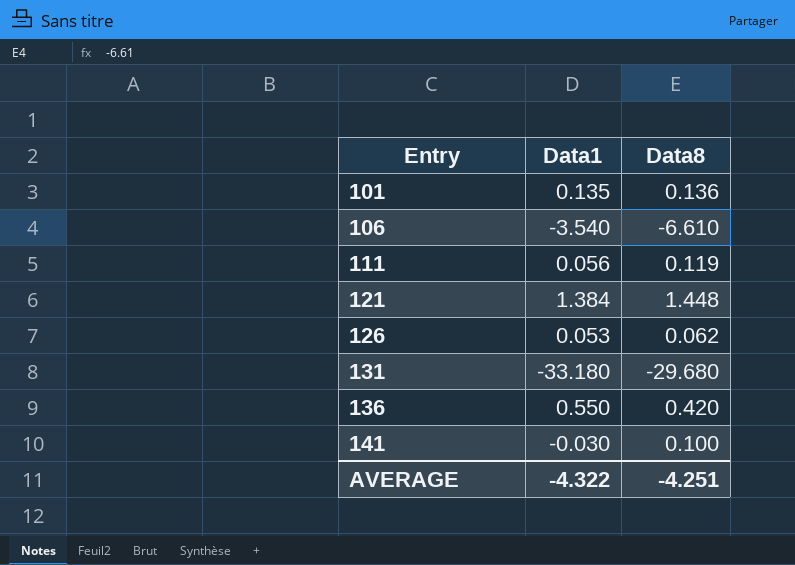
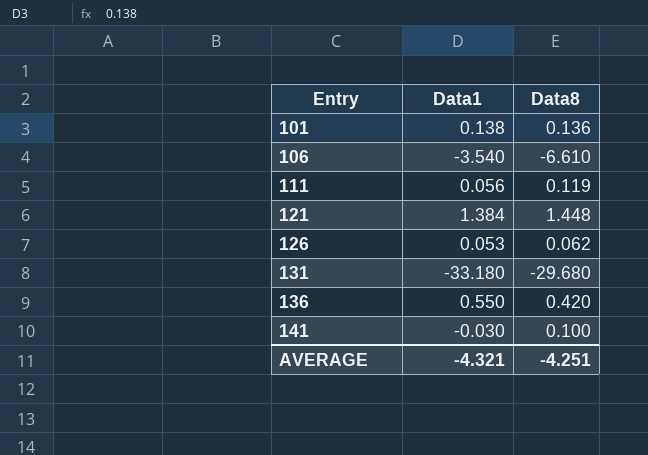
101 | Data1: 0.135 -> 0.138
AVERAGE | Data1: -4.322 -> -4.321

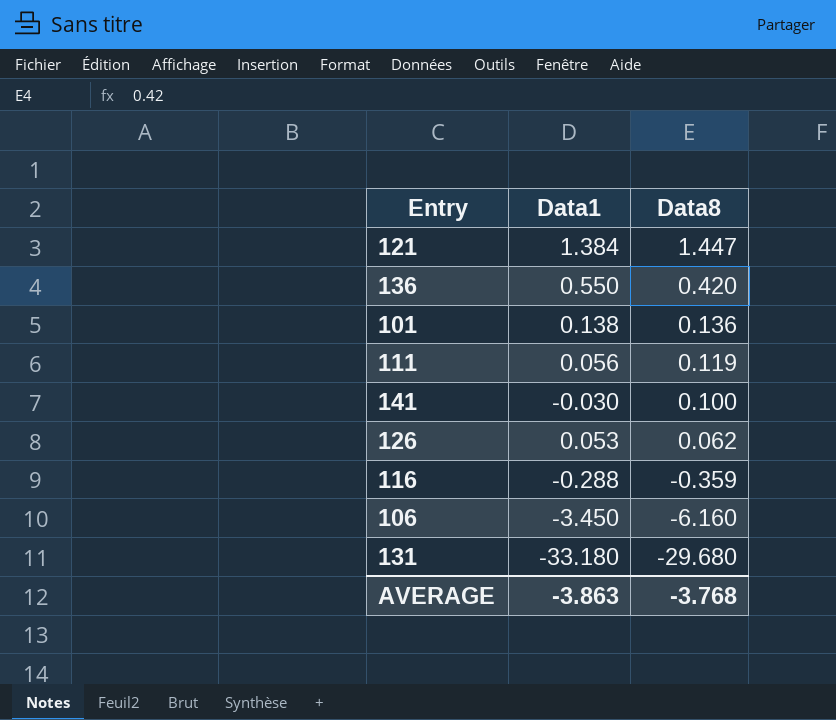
row order: Entry ascending -> Data8 descending
121 | Data8: 1.448 -> 1.447
row 116: none -> -0.288 | -0.359
106 | Data1: -3.540 -> -3.450
106 | Data8: -6.610 -> -6.160
AVERAGE | Data1: -4.321 -> -3.863
AVERAGE | Data8: -4.251 -> -3.768

